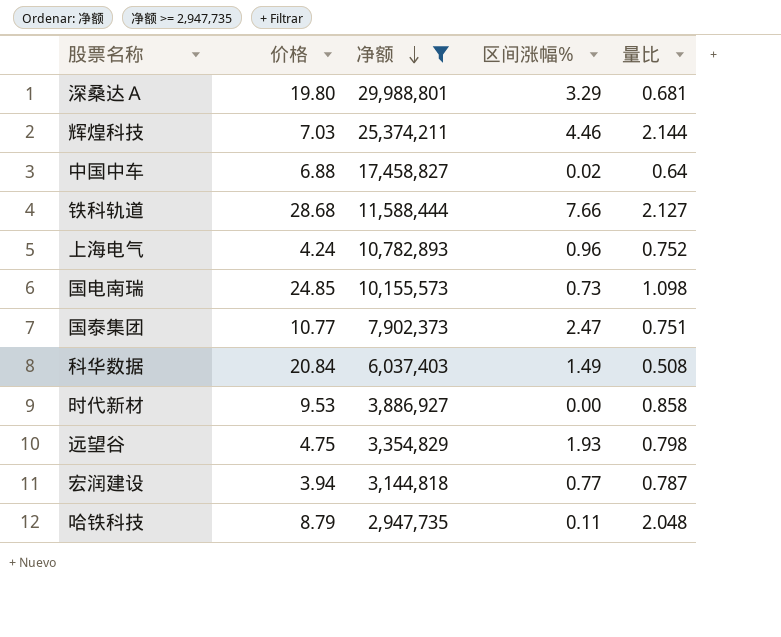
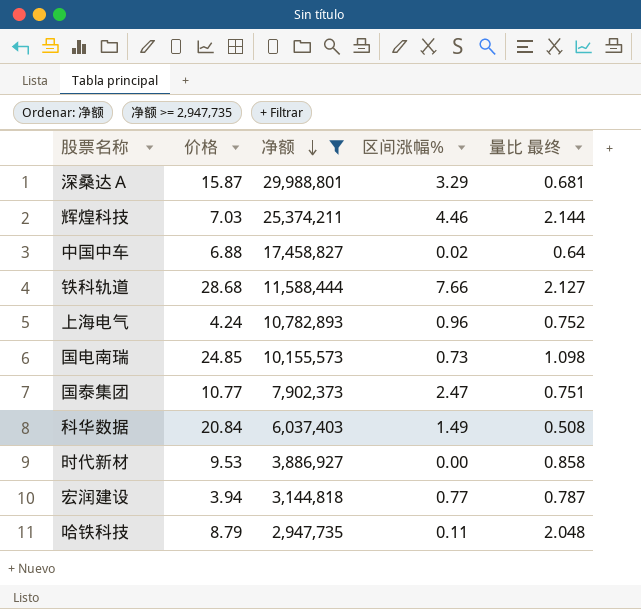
column name: 量比 -> 量比 最终
row 远望谷: 4.75 | 3,354,829 | 1.93 | 0.798 -> none
深桑达Ａ | 价格: 19.80 -> 15.87

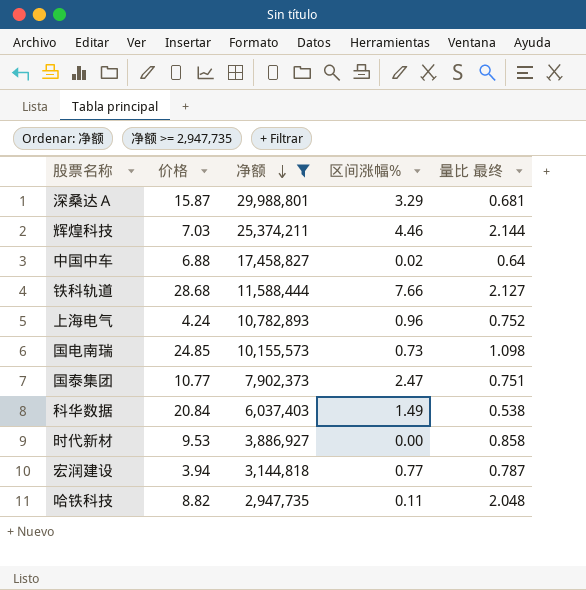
科华数据 | 量比 最终: 0.508 -> 0.538
哈铁科技 | 价格: 8.79 -> 8.82

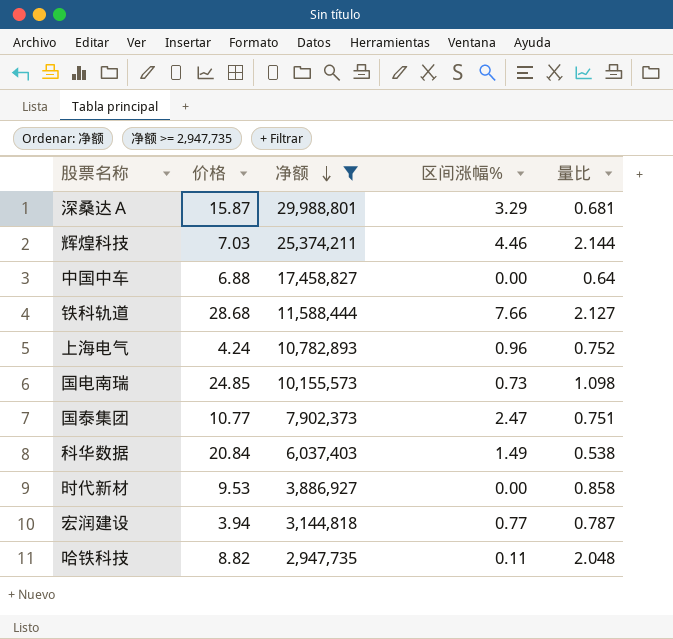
column name: 量比 最终 -> 量比
中国中车 | 区间涨幅%: 0.02 -> 0.00

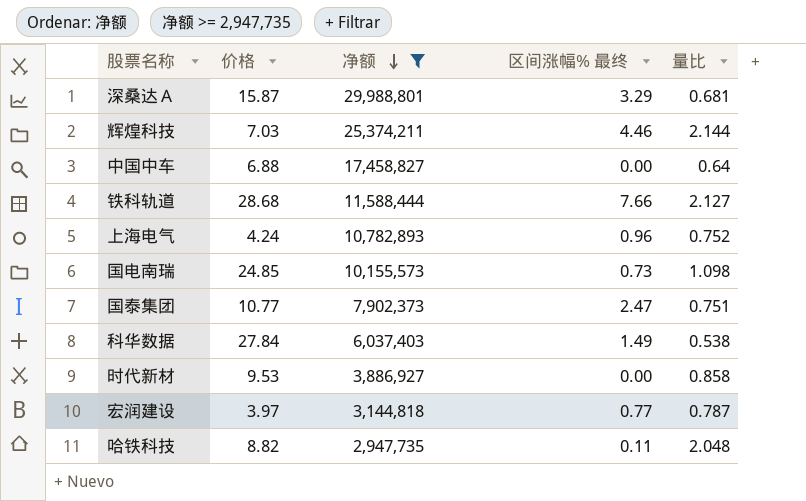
column name: 区间涨幅% -> 区间涨幅% 最终
科华数据 | 价格: 20.84 -> 27.84
宏润建设 | 价格: 3.94 -> 3.97

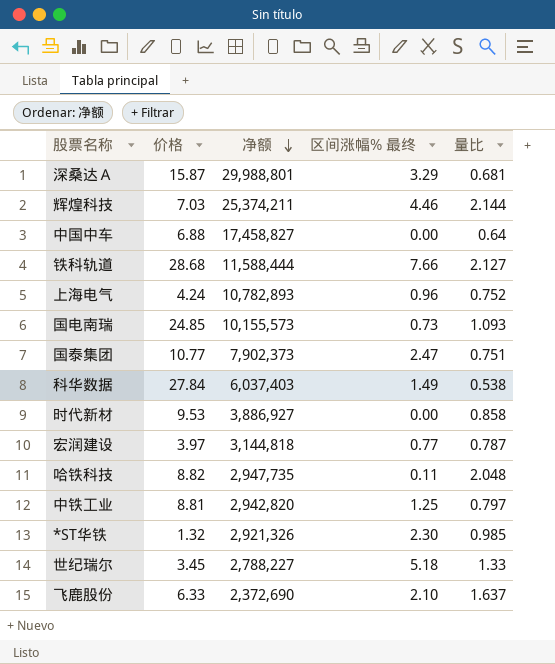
filter: 净额 >= 2,947,735 -> none
国电南瑞 | 量比: 1.098 -> 1.093

